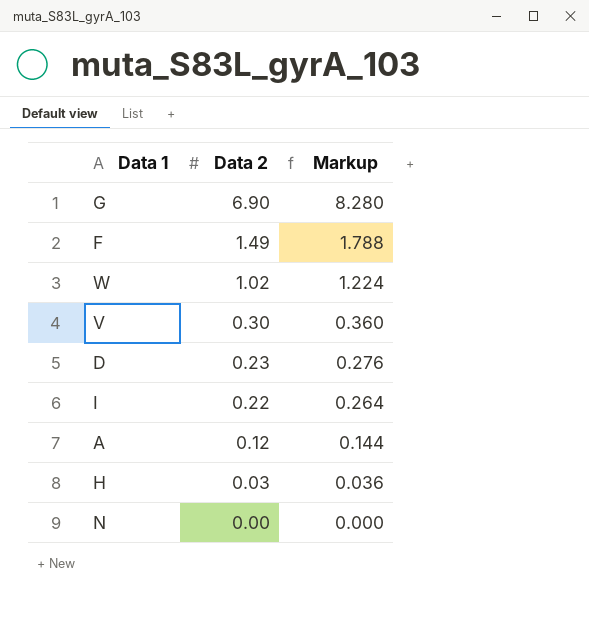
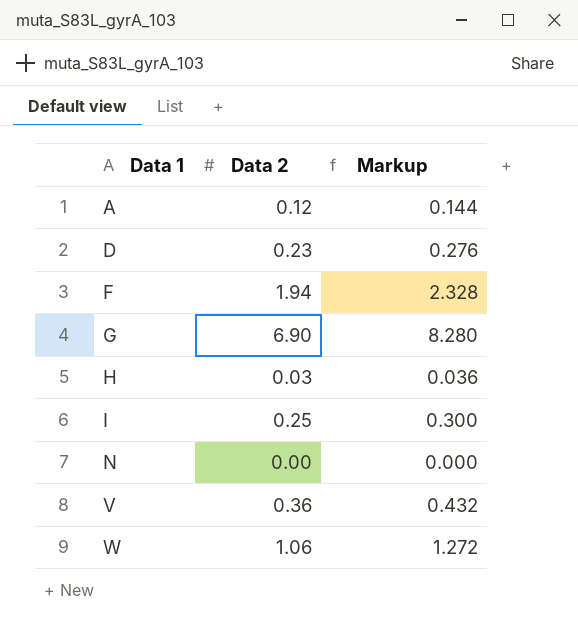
row order: Data 2 descending -> Data 1 ascending
F | Data 2: 1.49 -> 1.94
F | Markup: 1.788 -> 2.328
I | Data 2: 0.22 -> 0.25
I | Markup: 0.264 -> 0.300
V | Data 2: 0.30 -> 0.36
V | Markup: 0.360 -> 0.432
W | Data 2: 1.02 -> 1.06
W | Markup: 1.224 -> 1.272

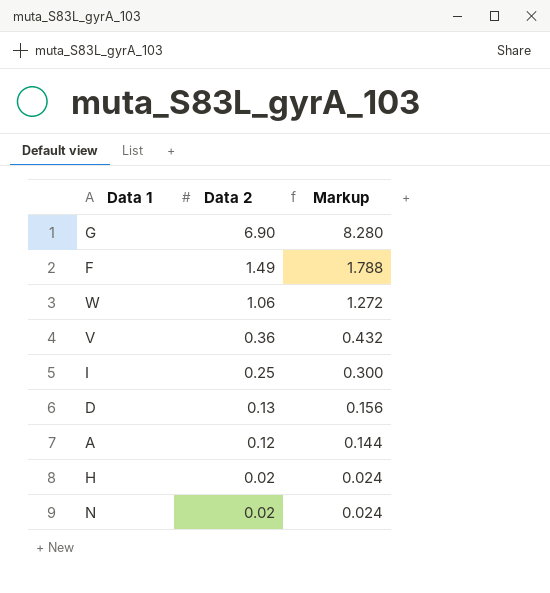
row order: Data 1 ascending -> Data 2 descending
F | Data 2: 1.94 -> 1.49
F | Markup: 2.328 -> 1.788
D | Data 2: 0.23 -> 0.13
D | Markup: 0.276 -> 0.156
H | Data 2: 0.03 -> 0.02
H | Markup: 0.036 -> 0.024
N | Data 2: 0.00 -> 0.02
N | Markup: 0.000 -> 0.024

